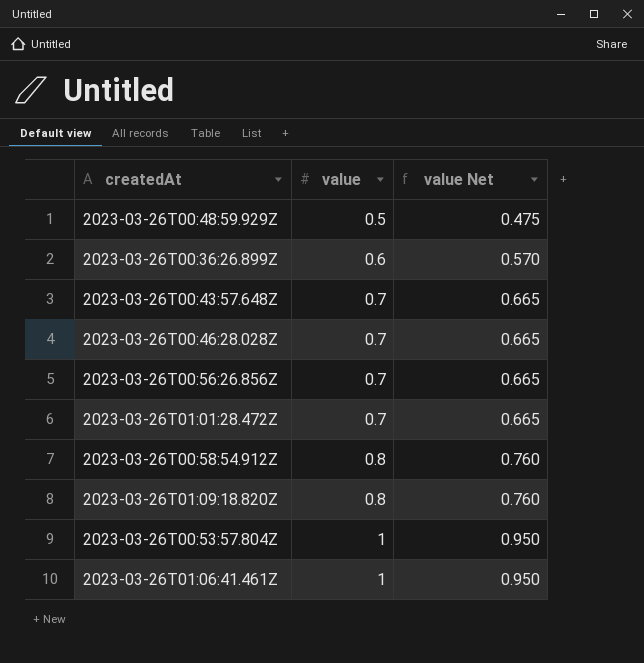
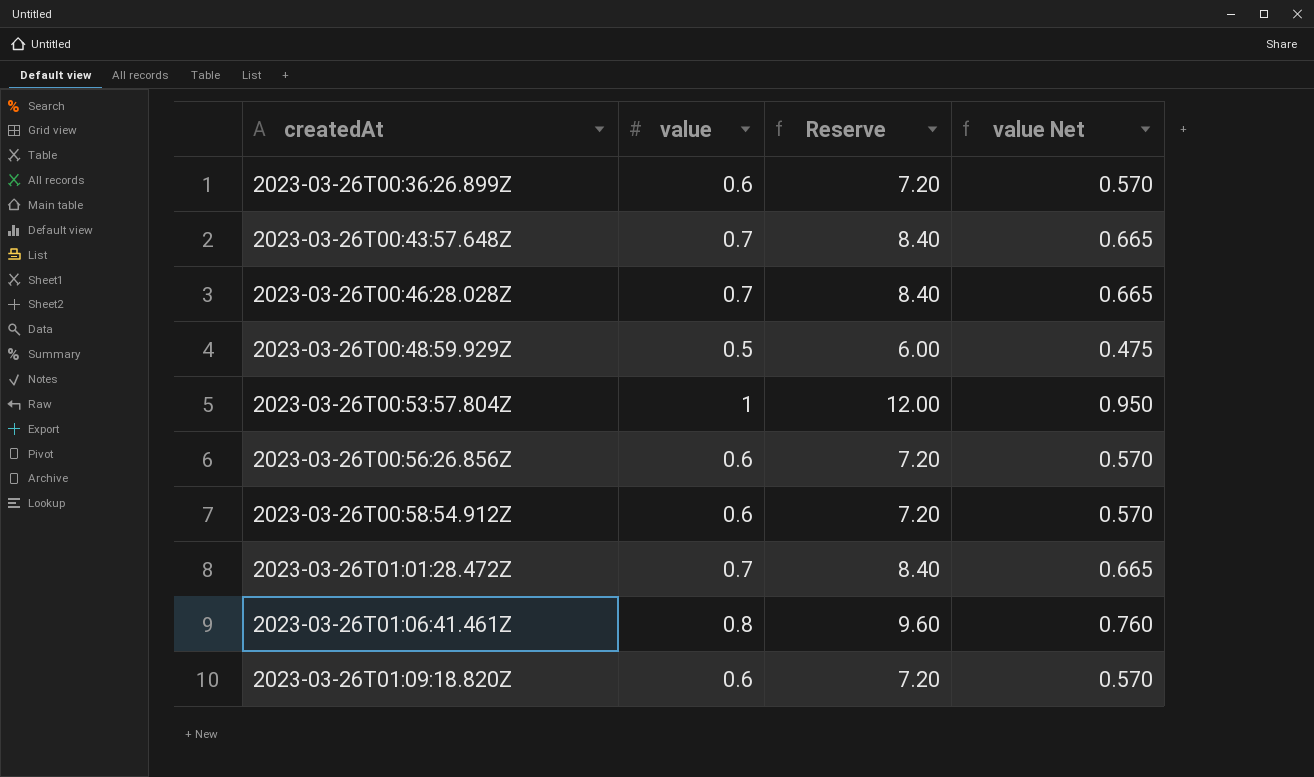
row order: value ascending -> createdAt ascending
column Reserve | formula: none -> [value] * 12
2023-03-26T00:56:26.856Z | value: 0.7 -> 0.6
2023-03-26T00:56:26.856Z | value Net: 0.665 -> 0.570
2023-03-26T00:58:54.912Z | value: 0.8 -> 0.6
2023-03-26T00:58:54.912Z | value Net: 0.760 -> 0.570
2023-03-26T01:06:41.461Z | value: 1 -> 0.8
2023-03-26T01:06:41.461Z | value Net: 0.950 -> 0.760
2023-03-26T01:09:18.820Z | value: 0.8 -> 0.6
2023-03-26T01:09:18.820Z | value Net: 0.760 -> 0.570

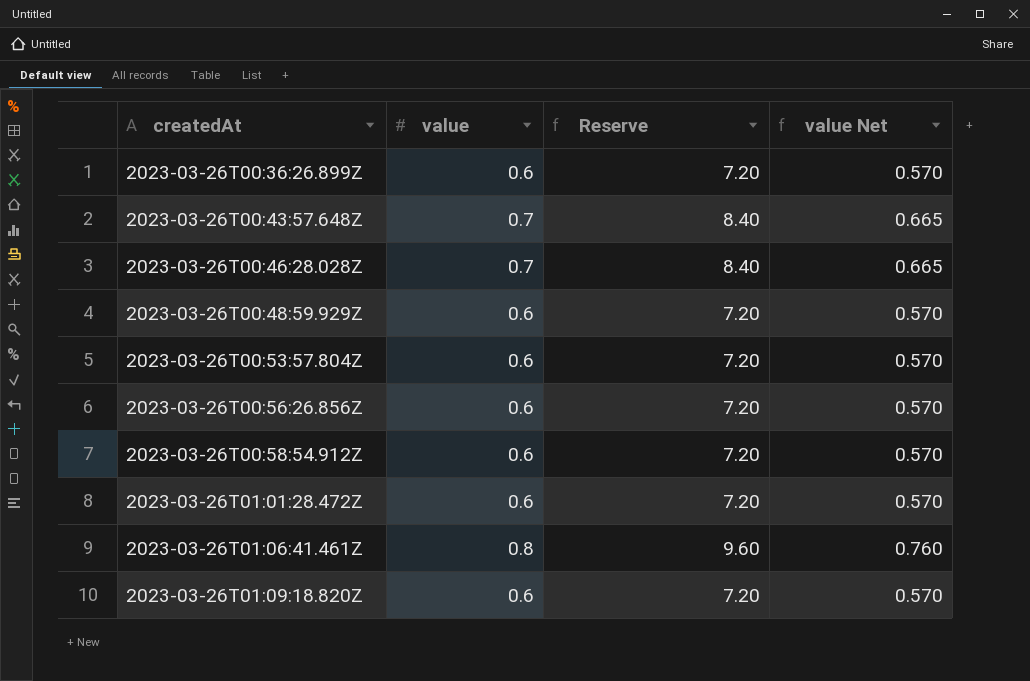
2023-03-26T00:48:59.929Z | value: 0.5 -> 0.6
2023-03-26T00:48:59.929Z | Reserve: 6.00 -> 7.20
2023-03-26T00:48:59.929Z | value Net: 0.475 -> 0.570
2023-03-26T00:53:57.804Z | value: 1 -> 0.6
2023-03-26T00:53:57.804Z | Reserve: 12.00 -> 7.20
2023-03-26T00:53:57.804Z | value Net: 0.950 -> 0.570
2023-03-26T01:01:28.472Z | value: 0.7 -> 0.6
2023-03-26T01:01:28.472Z | Reserve: 8.40 -> 7.20
2023-03-26T01:01:28.472Z | value Net: 0.665 -> 0.570

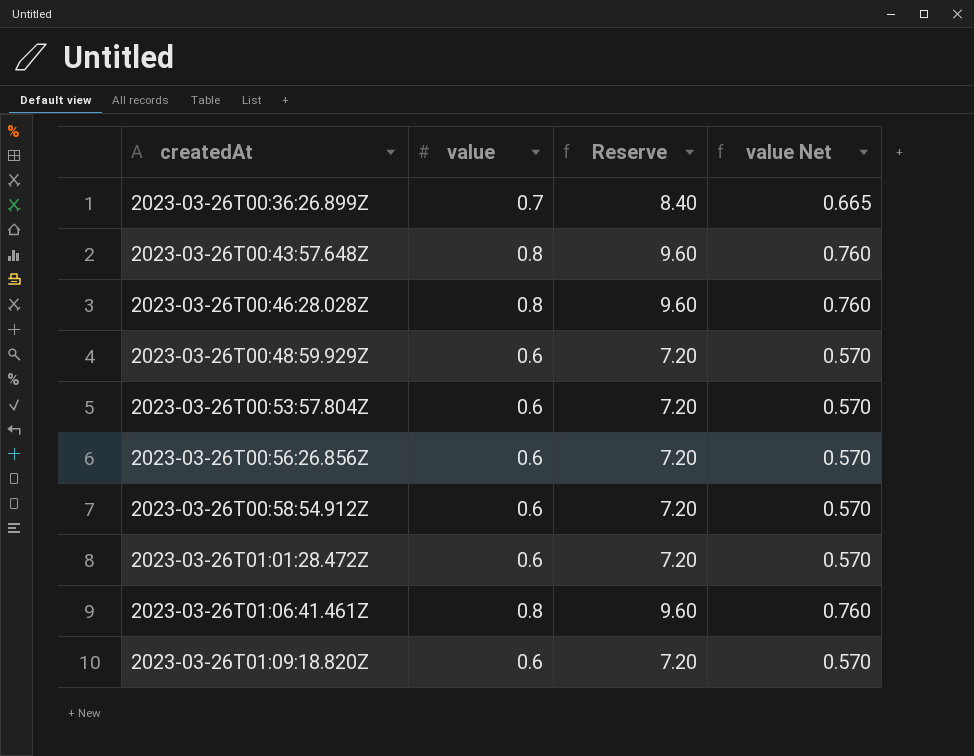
2023-03-26T00:36:26.899Z | value: 0.6 -> 0.7
2023-03-26T00:36:26.899Z | Reserve: 7.20 -> 8.40
2023-03-26T00:36:26.899Z | value Net: 0.570 -> 0.665
2023-03-26T00:43:57.648Z | value: 0.7 -> 0.8
2023-03-26T00:43:57.648Z | Reserve: 8.40 -> 9.60
2023-03-26T00:43:57.648Z | value Net: 0.665 -> 0.760
2023-03-26T00:46:28.028Z | value: 0.7 -> 0.8
2023-03-26T00:46:28.028Z | Reserve: 8.40 -> 9.60
2023-03-26T00:46:28.028Z | value Net: 0.665 -> 0.760

